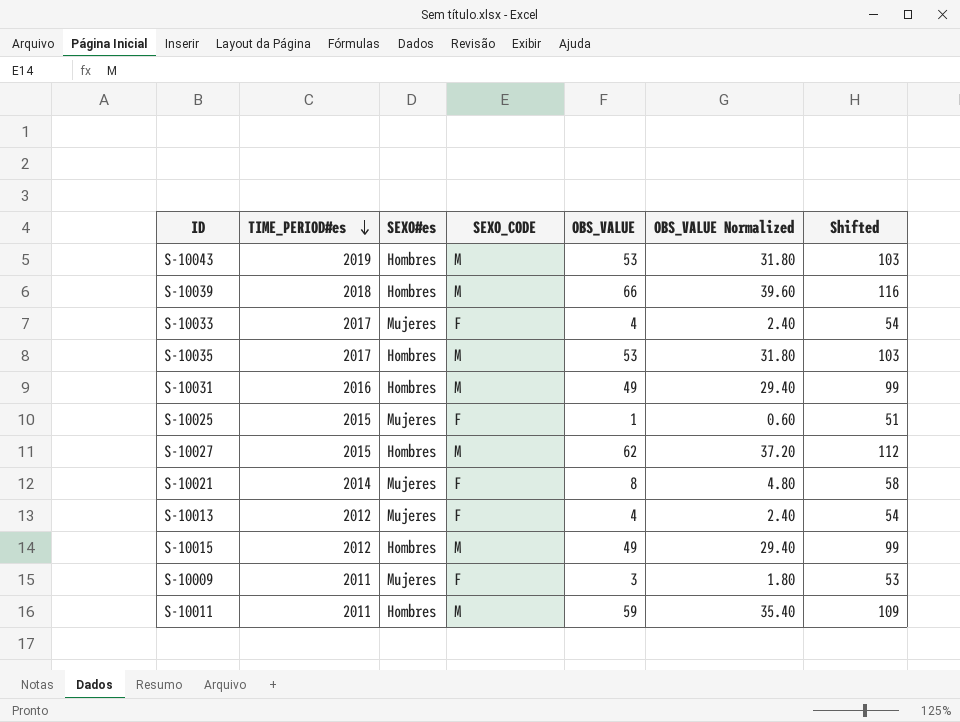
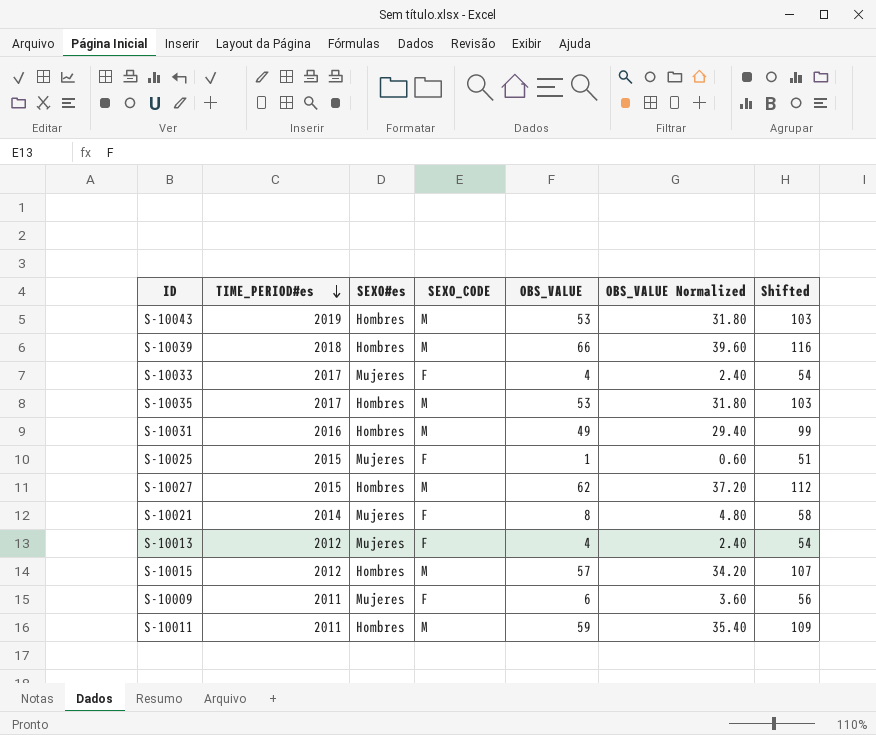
S-10015 | OBS_VALUE: 49 -> 57
S-10015 | OBS_VALUE Normalized: 29.40 -> 34.20
S-10015 | Shifted: 99 -> 107
S-10009 | OBS_VALUE: 3 -> 6
S-10009 | OBS_VALUE Normalized: 1.80 -> 3.60
S-10009 | Shifted: 53 -> 56

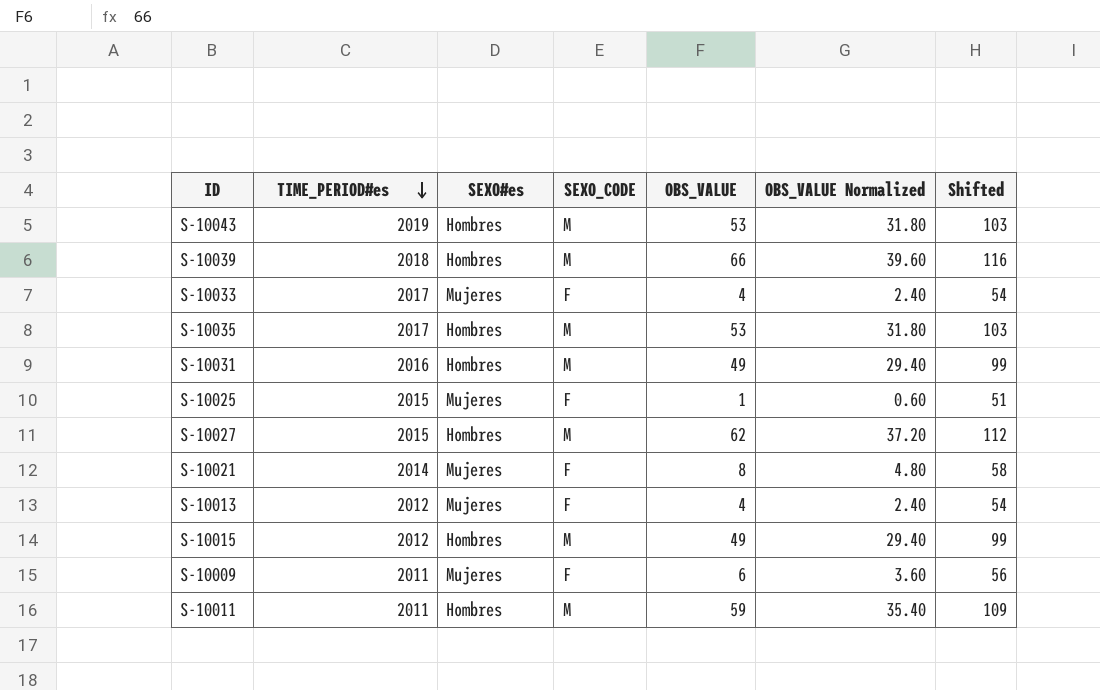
S-10015 | OBS_VALUE: 57 -> 49
S-10015 | OBS_VALUE Normalized: 34.20 -> 29.40
S-10015 | Shifted: 107 -> 99

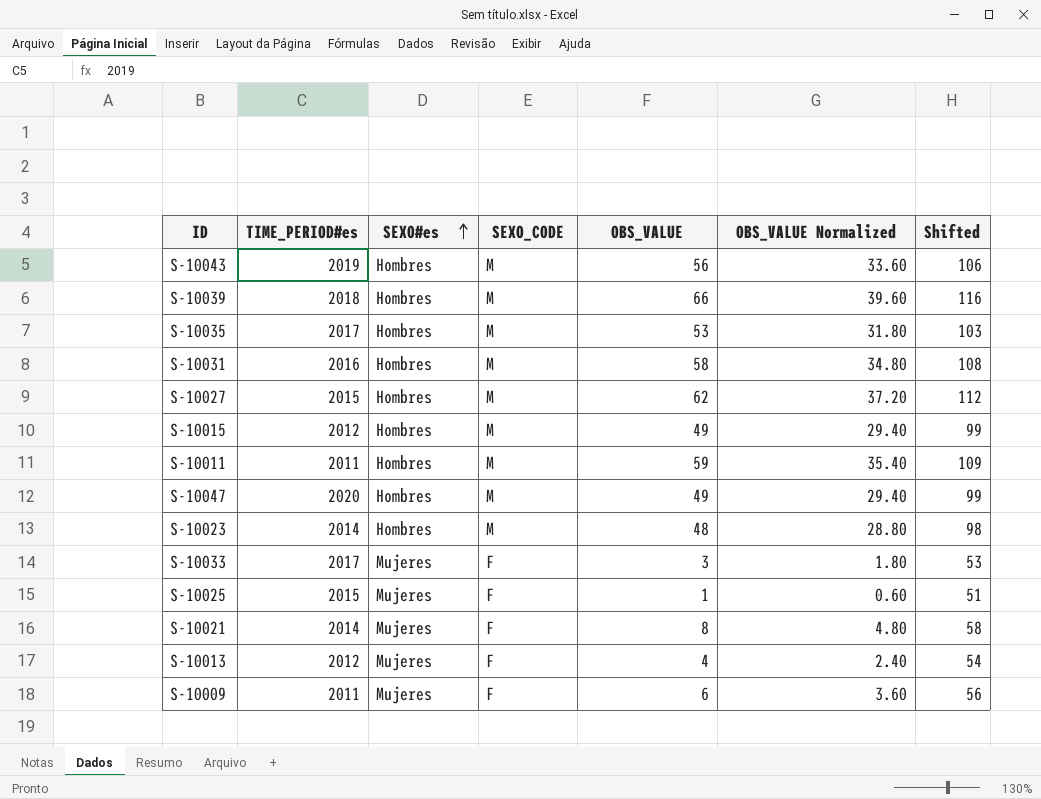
row order: TIME_PERIOD#es descending -> SEXO#es ascending
S-10043 | OBS_VALUE: 53 -> 56
S-10043 | OBS_VALUE Normalized: 31.80 -> 33.60
S-10043 | Shifted: 103 -> 106
S-10031 | OBS_VALUE: 49 -> 58
S-10031 | OBS_VALUE Normalized: 29.40 -> 34.80
S-10031 | Shifted: 99 -> 108
row S-10047: none -> 2020 | Hombres | M | 49 | 29.40 | 99
row S-10023: none -> 2014 | Hombres | M | 48 | 28.80 | 98
S-10033 | OBS_VALUE: 4 -> 3
S-10033 | OBS_VALUE Normalized: 2.40 -> 1.80
S-10033 | Shifted: 54 -> 53

